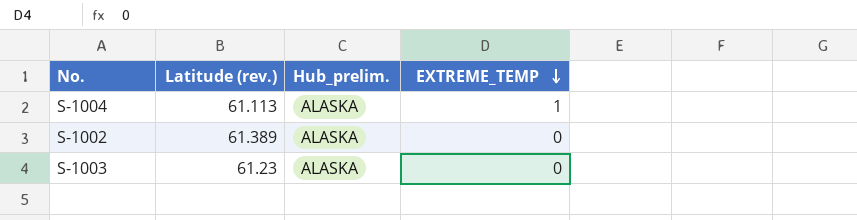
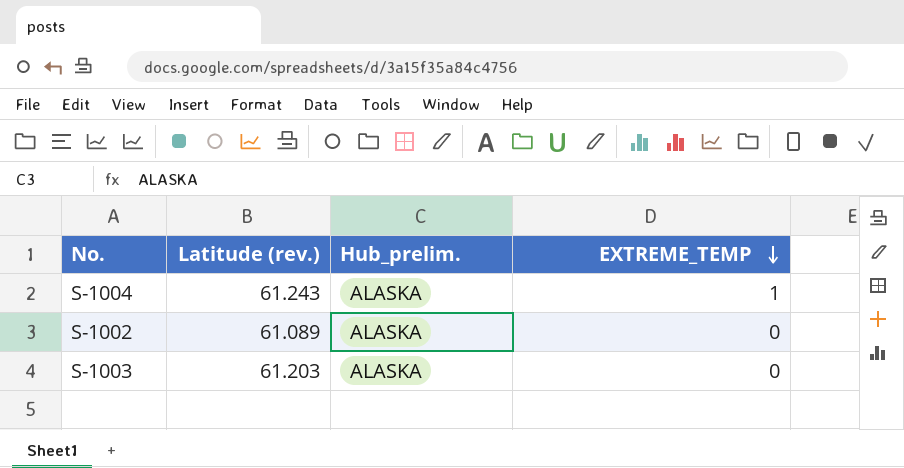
S-1004 | Latitude (rev.): 61.113 -> 61.243
S-1002 | Latitude (rev.): 61.389 -> 61.089
S-1003 | Latitude (rev.): 61.23 -> 61.203

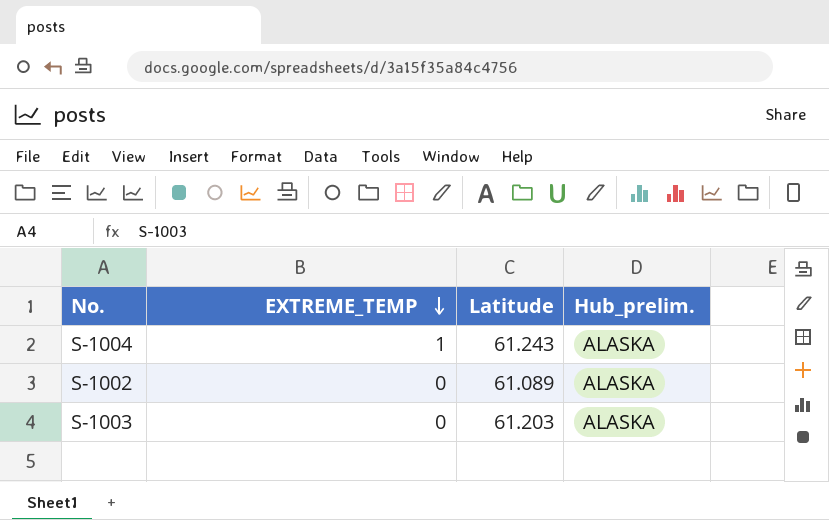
column EXTREME_TEMP | position: 4 -> 2
column name: Latitude (rev.) -> Latitude

